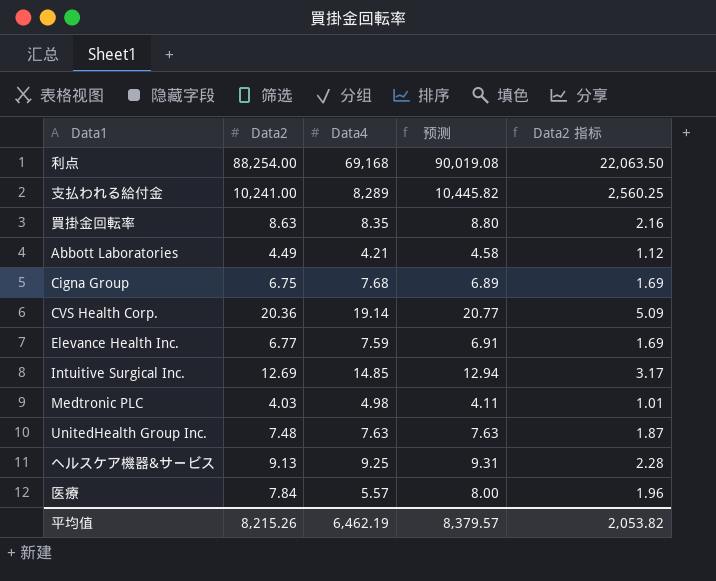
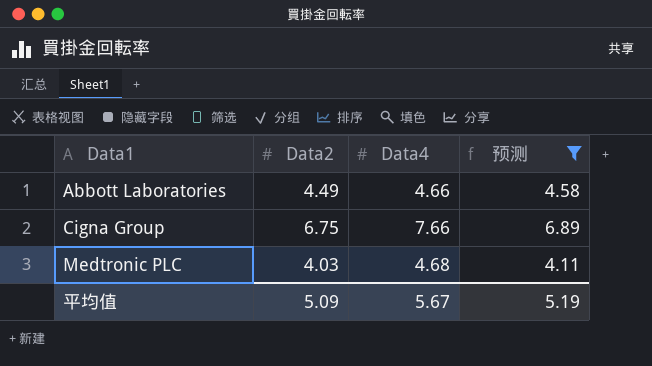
filter: none -> 预测 <= 6.89
column Data2 指标 | formula: [Data2] * 0.25 -> none
Abbott Laboratories | Data4: 4.21 -> 4.66
Cigna Group | Data4: 7.68 -> 7.66
Medtronic PLC | Data4: 4.98 -> 4.68
平均值 | Data2: 8,215.26 -> 5.09
平均值 | Data4: 6,462.19 -> 5.67
平均值 | 预测: 8,379.57 -> 5.19

